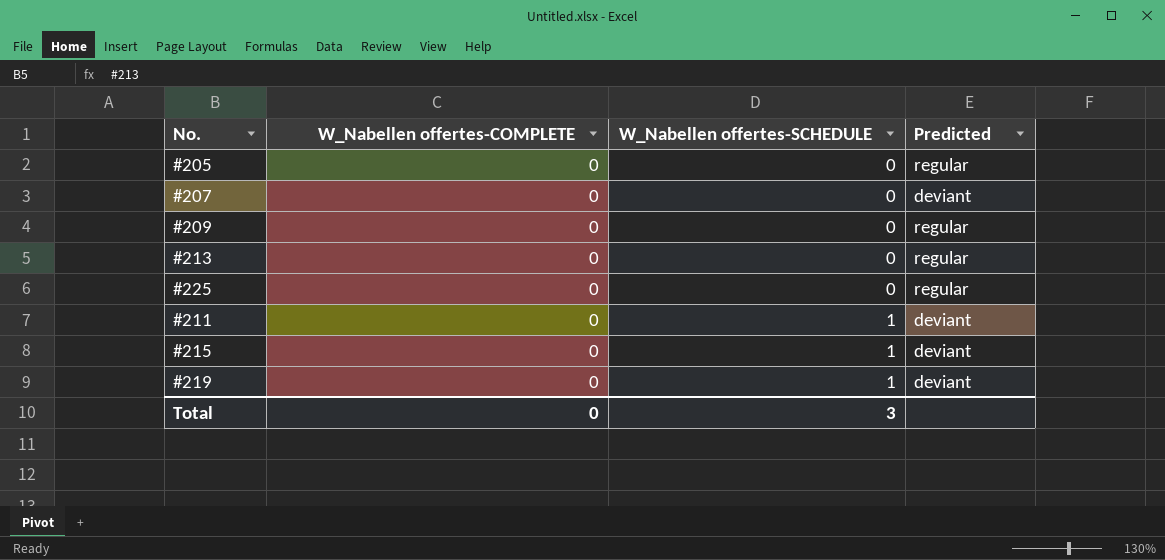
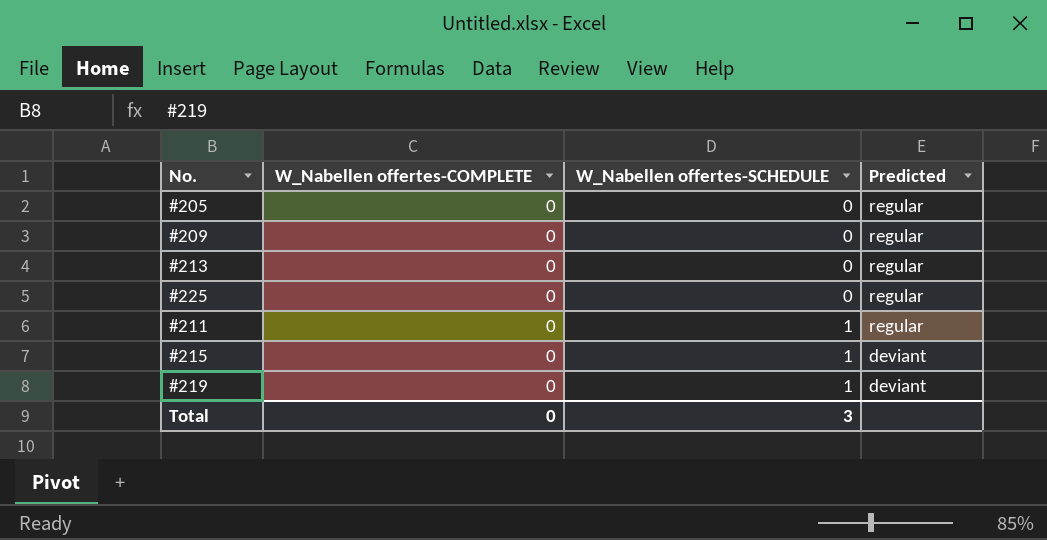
row #207: 0 | 0 | deviant -> none
#211 | Predicted: deviant -> regular

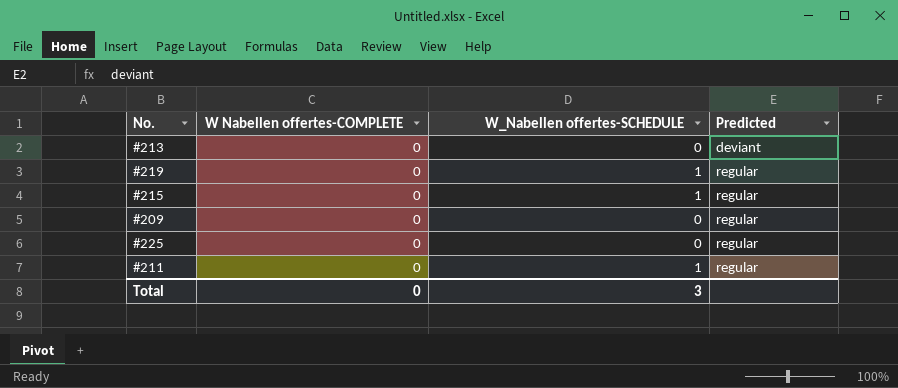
row order: W_Nabellen offertes-SCHEDULE ascending -> Predicted ascending
column name: W_Nabellen offertes-COMPLETE -> W Nabellen offertes-COMPLETE
row #205: 0 | 0 | regular -> none
#213 | Predicted: regular -> deviant
#219 | Predicted: deviant -> regular
#215 | Predicted: deviant -> regular

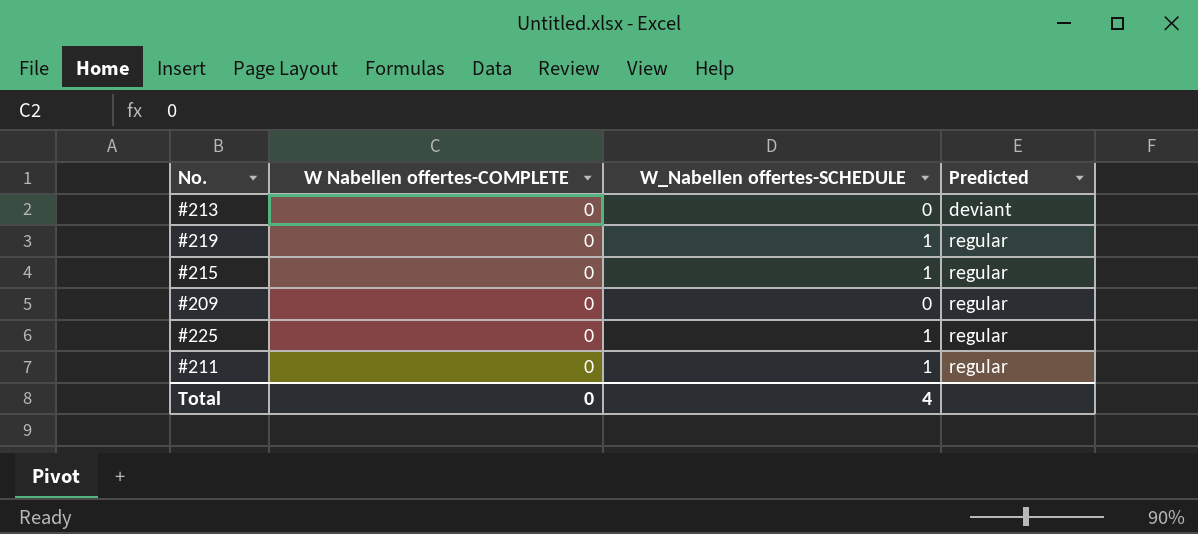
#225 | W_Nabellen offertes-SCHEDULE: 0 -> 1
Total | W_Nabellen offertes-SCHEDULE: 3 -> 4

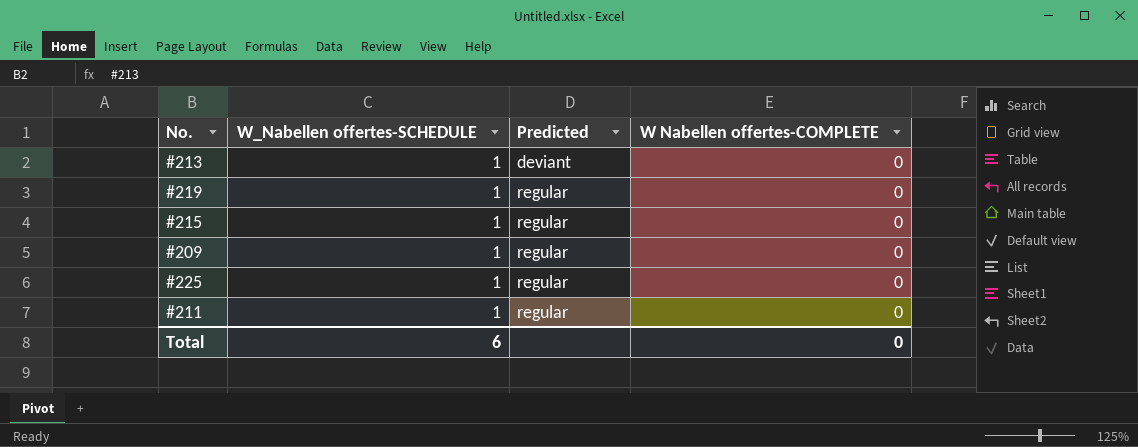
column W Nabellen offertes-COMPLETE | position: 2 -> 4
#213 | W_Nabellen offertes-SCHEDULE: 0 -> 1
#209 | W_Nabellen offertes-SCHEDULE: 0 -> 1
Total | W_Nabellen offertes-SCHEDULE: 4 -> 6

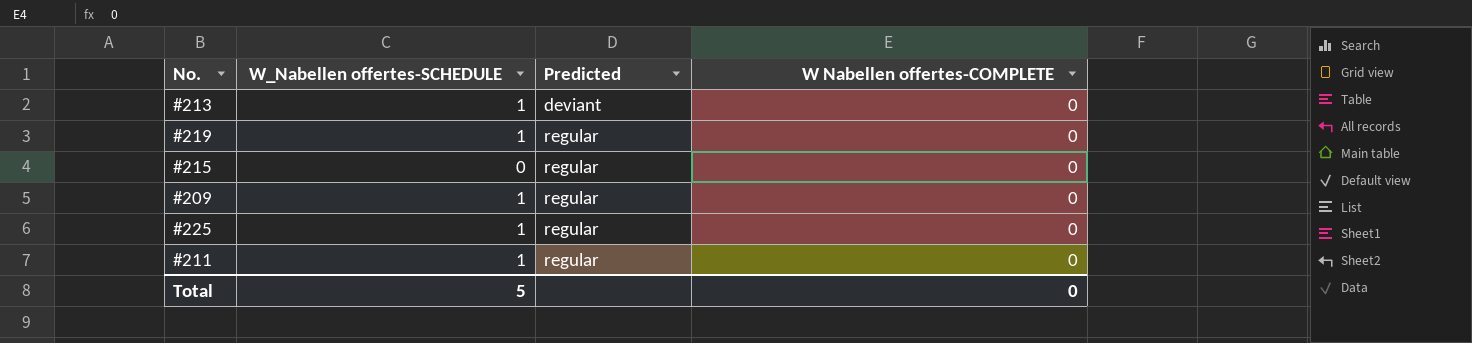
#215 | W_Nabellen offertes-SCHEDULE: 1 -> 0
Total | W_Nabellen offertes-SCHEDULE: 6 -> 5

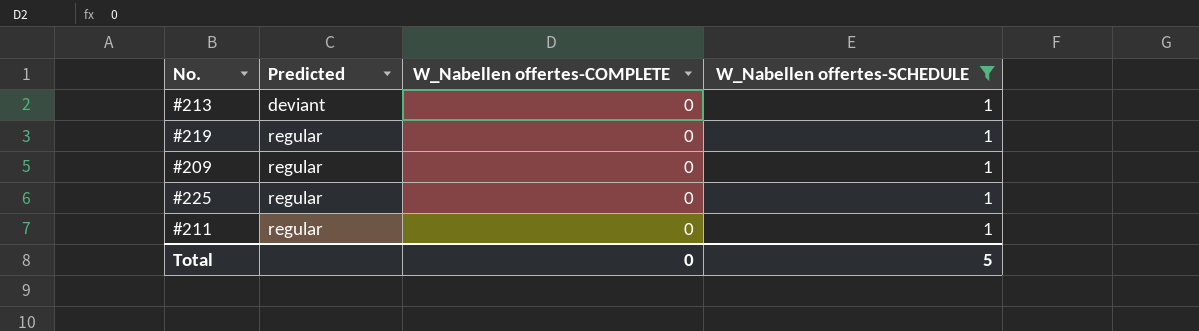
filter: none -> W_Nabellen offertes-SCHEDULE = 1
column name: W Nabellen offertes-COMPLETE -> W_Nabellen offertes-COMPLETE
column W_Nabellen offertes-SCHEDULE | position: 2 -> 4

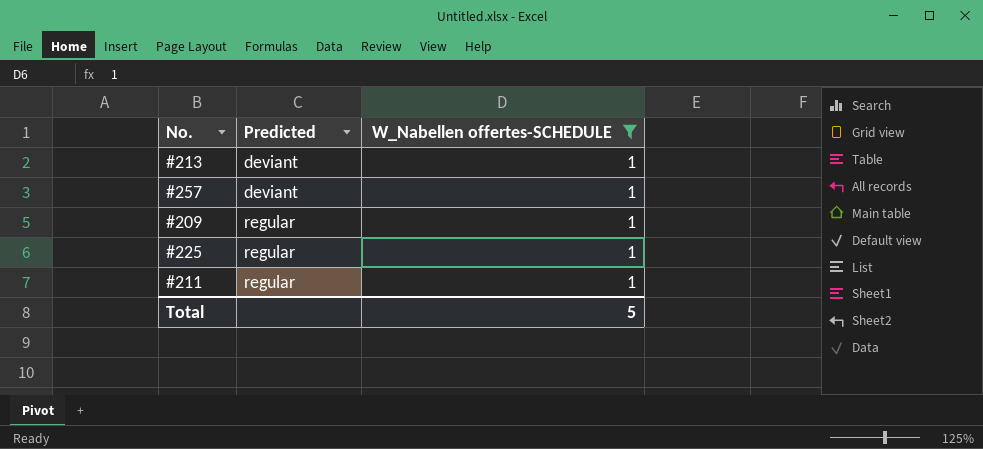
column W_Nabellen offertes-COMPLETE | position: 3 -> none
row #219: regular | 0 | 1 -> none
row #257: none -> deviant | 1

